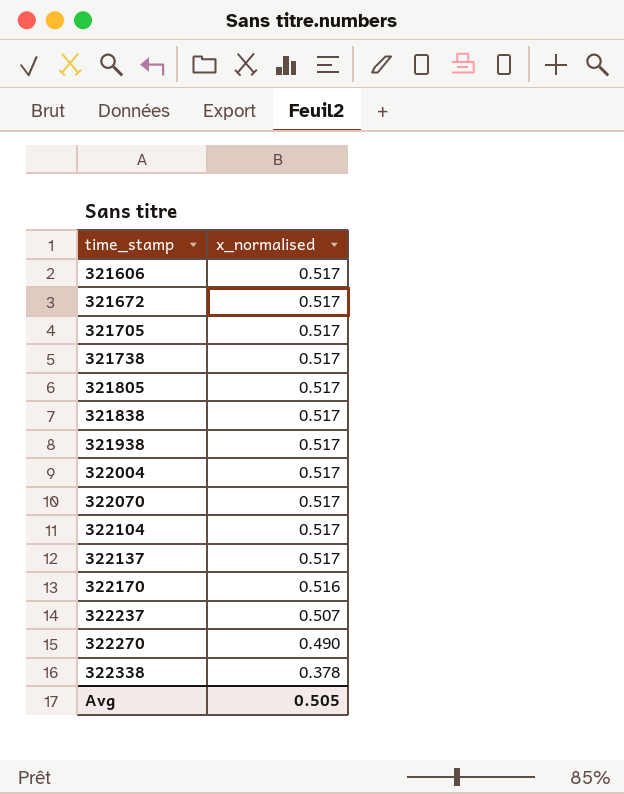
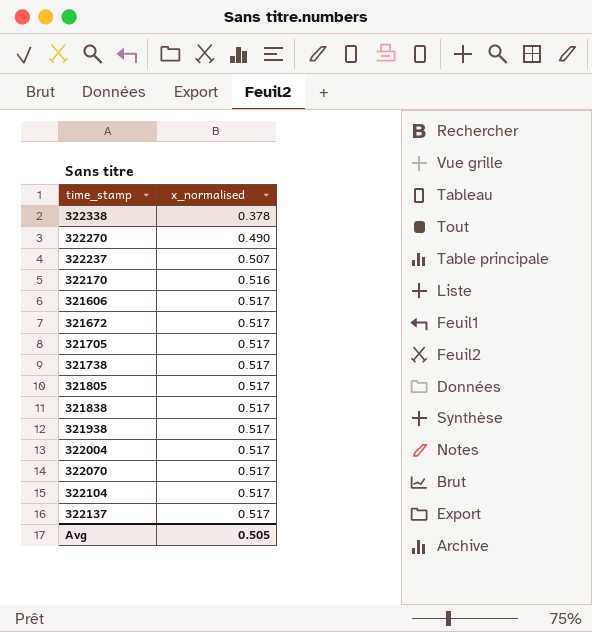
row order: time_stamp ascending -> x_normalised ascending

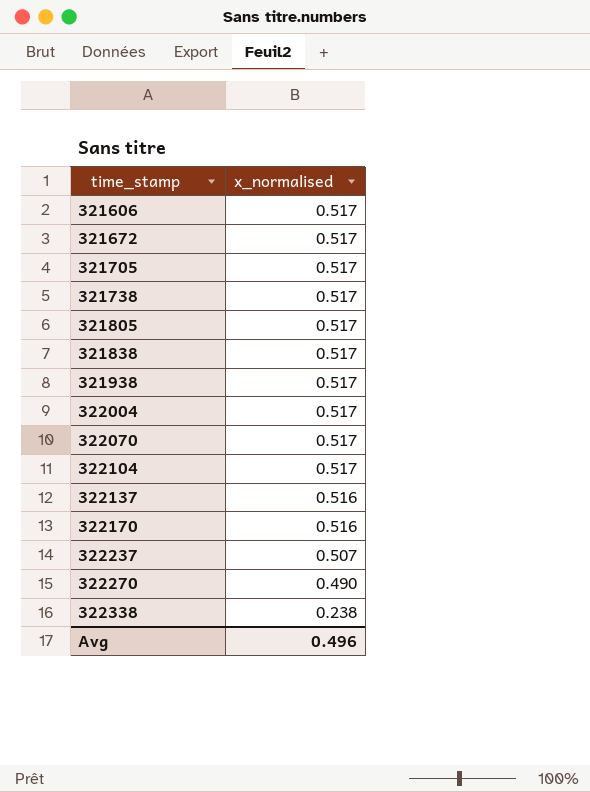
row order: x_normalised ascending -> time_stamp ascending
322137 | x_normalised: 0.517 -> 0.516
322338 | x_normalised: 0.378 -> 0.238
Avg | x_normalised: 0.505 -> 0.496

